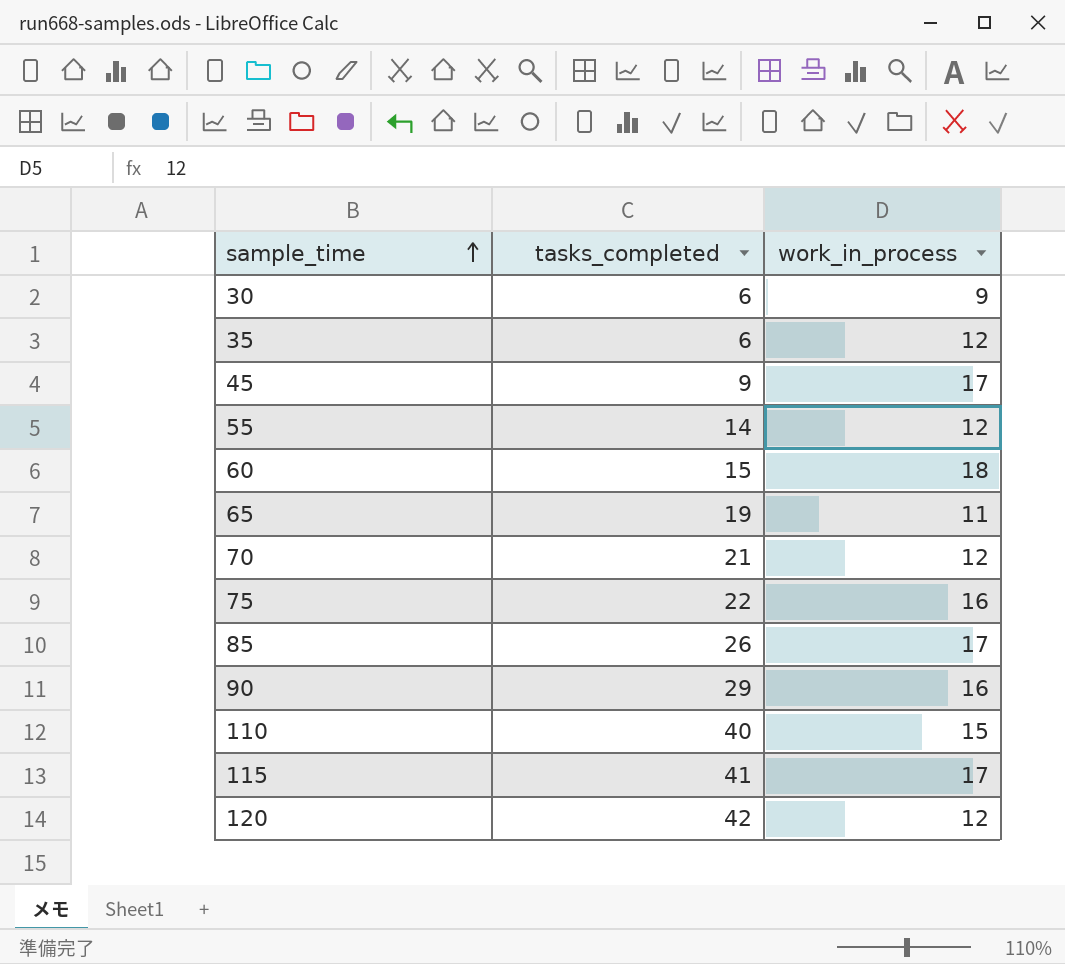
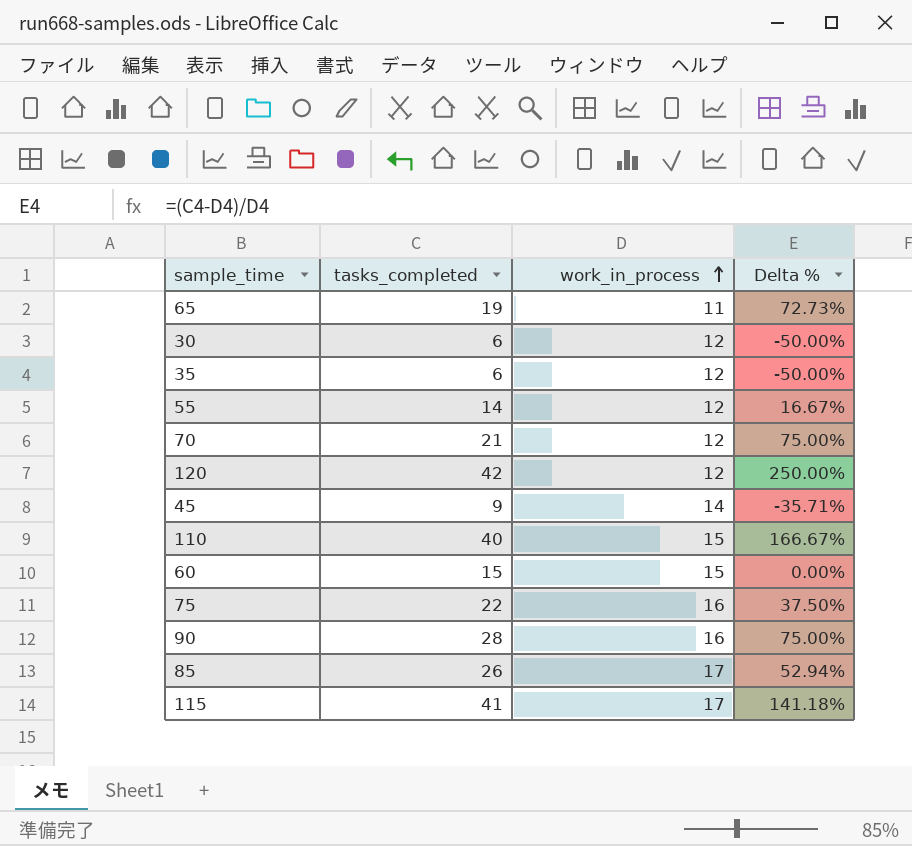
row order: sample_time ascending -> work_in_process ascending
column Delta % | formula: none -> ([tasks_completed] - [work_in_process]) / [work_in_process]
30 | work_in_process: 9 -> 12
45 | work_in_process: 17 -> 14
60 | work_in_process: 18 -> 15
90 | tasks_completed: 29 -> 28

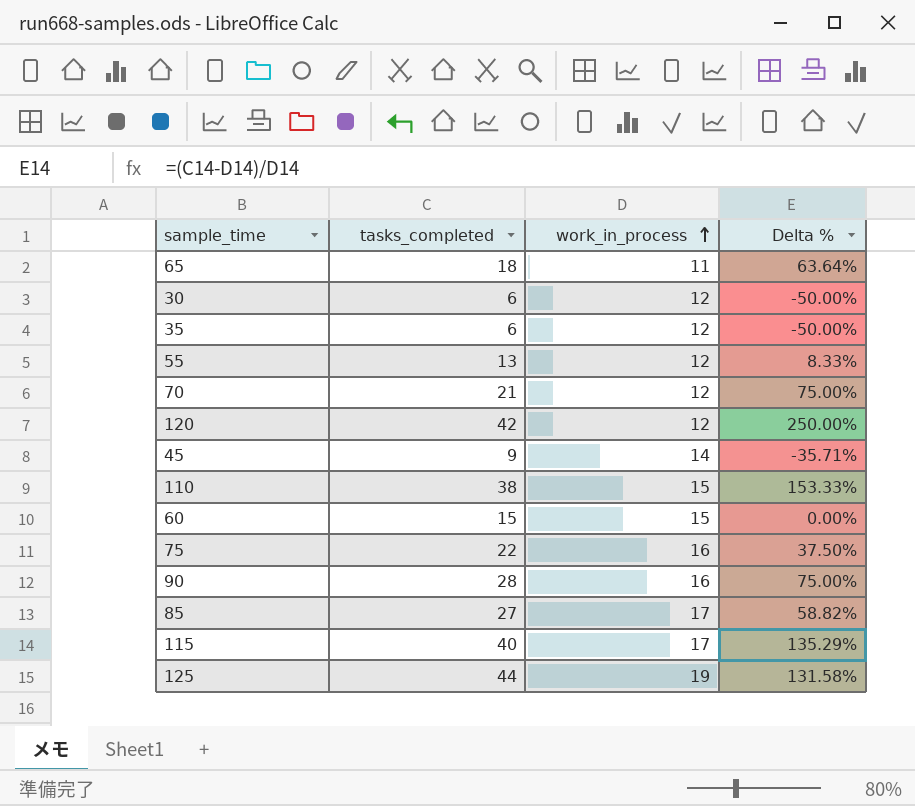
65 | tasks_completed: 19 -> 18
65 | Delta %: 72.73% -> 63.64%
55 | tasks_completed: 14 -> 13
55 | Delta %: 16.67% -> 8.33%
110 | tasks_completed: 40 -> 38
110 | Delta %: 166.67% -> 153.33%
85 | tasks_completed: 26 -> 27
85 | Delta %: 52.94% -> 58.82%
115 | tasks_completed: 41 -> 40
115 | Delta %: 141.18% -> 135.29%
row 125: none -> 44 | 19 | 131.58%

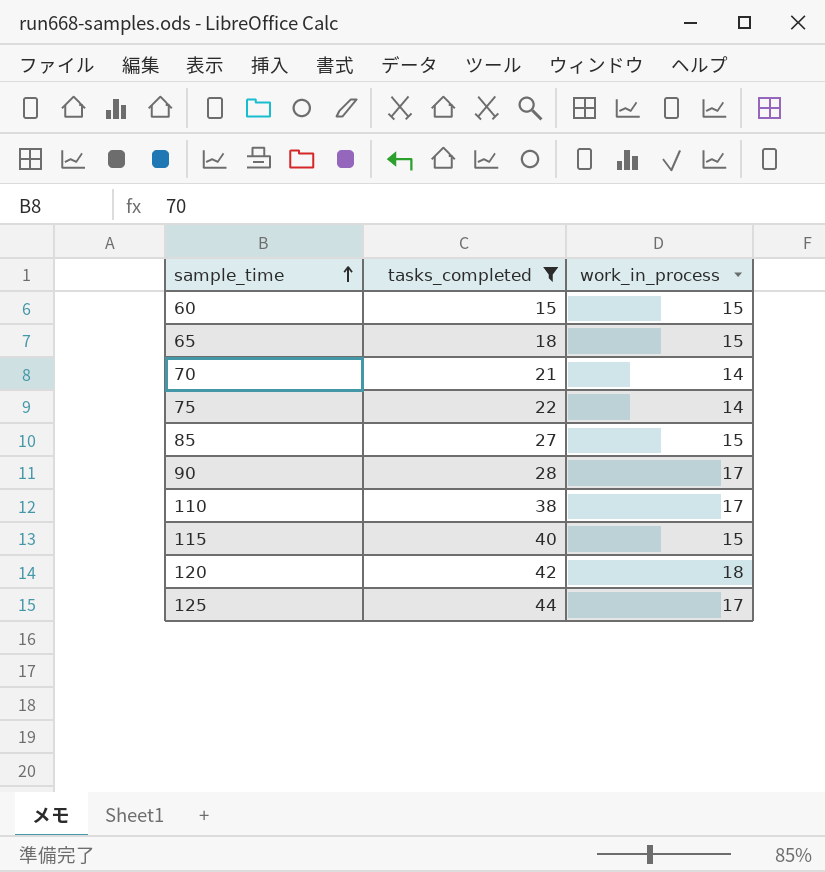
filter: none -> tasks_completed >= 15
row order: work_in_process ascending -> sample_time ascending
column Delta % | formula: ([tasks_completed] - [work_in_process]) / [work_in_process] -> none
65 | work_in_process: 11 -> 15
70 | work_in_process: 12 -> 14
75 | work_in_process: 16 -> 14
85 | work_in_process: 17 -> 15
90 | work_in_process: 16 -> 17
110 | work_in_process: 15 -> 17
115 | work_in_process: 17 -> 15
120 | work_in_process: 12 -> 18
125 | work_in_process: 19 -> 17

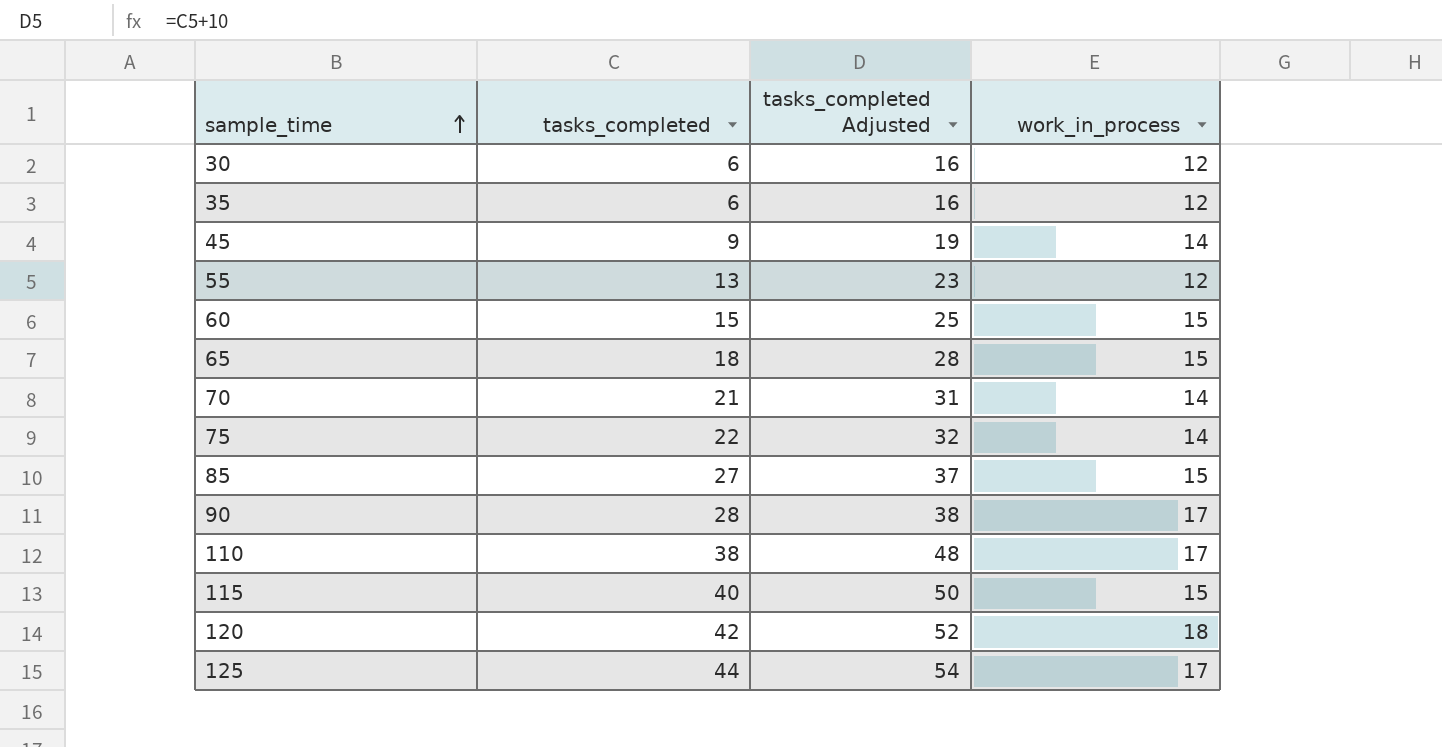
filter: tasks_completed >= 15 -> none
column tasks_completed Adjusted | formula: none -> [tasks_completed] + 10

